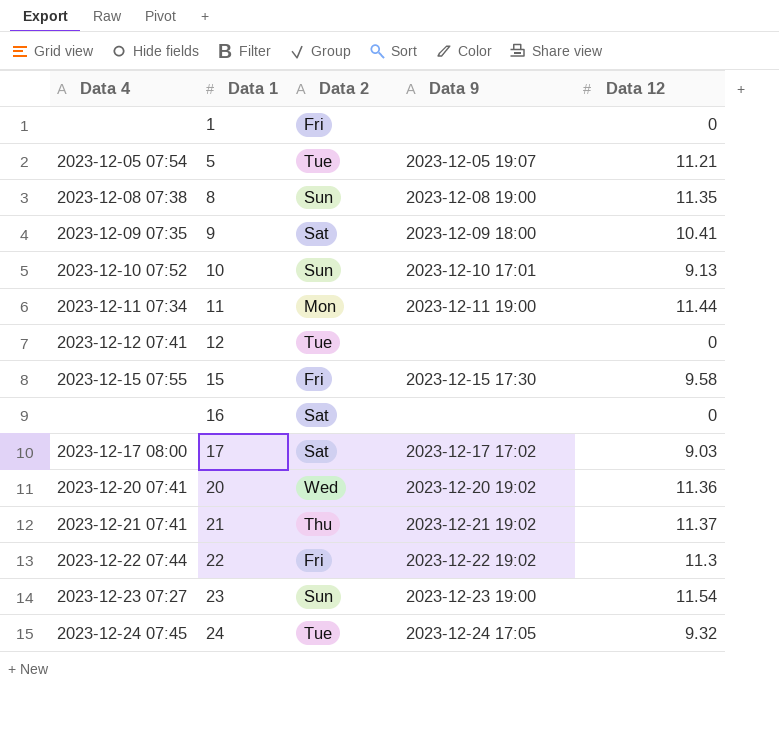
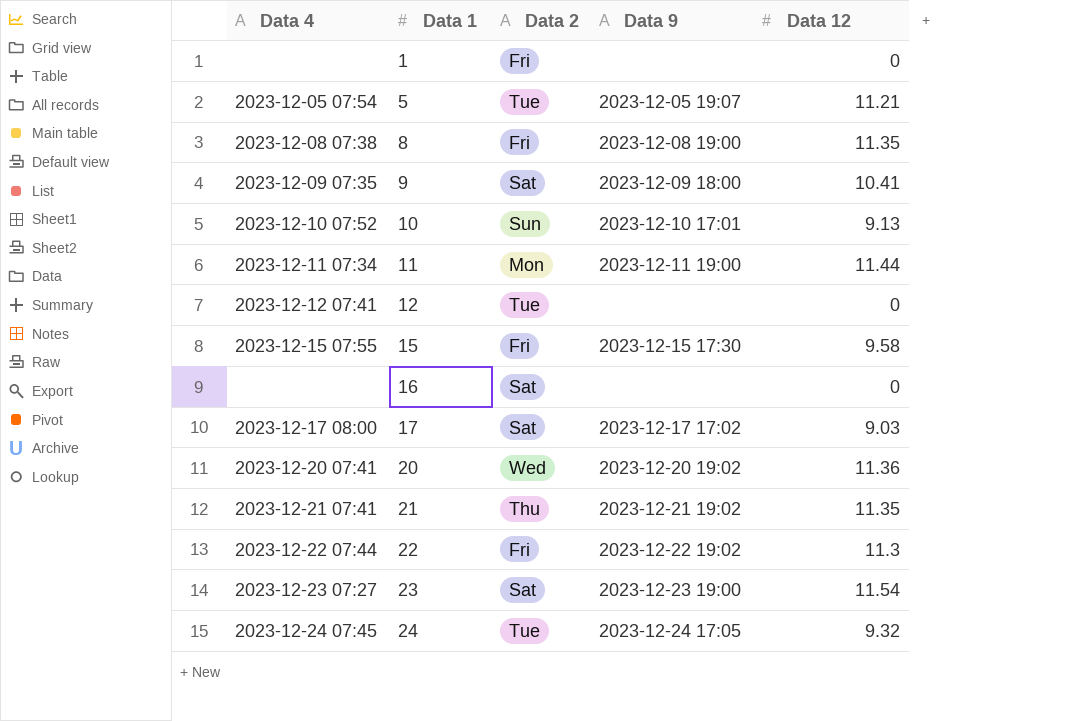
8 | Data 2: Sun -> Fri
21 | Data 12: 11.37 -> 11.35
23 | Data 2: Sun -> Sat

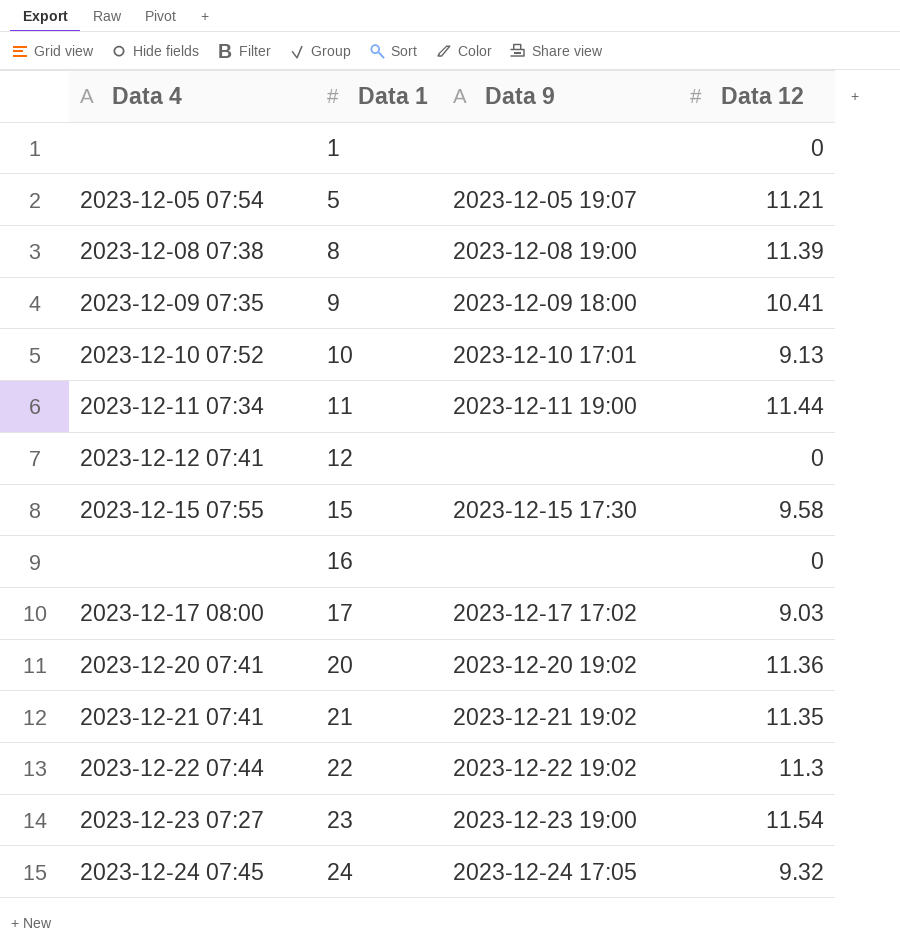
column Data 2 | position: 3 -> none
8 | Data 12: 11.35 -> 11.39

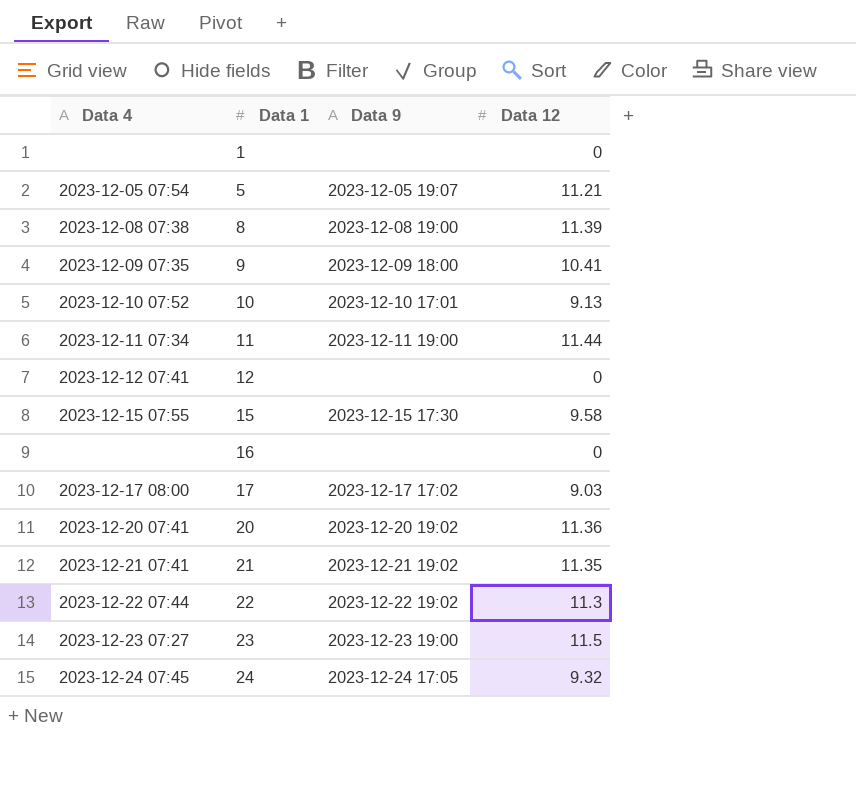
23 | Data 12: 11.54 -> 11.5

